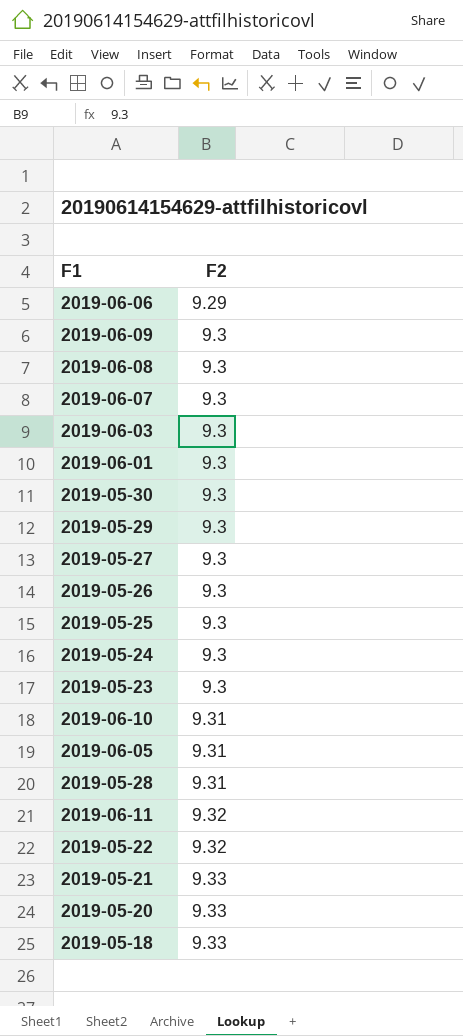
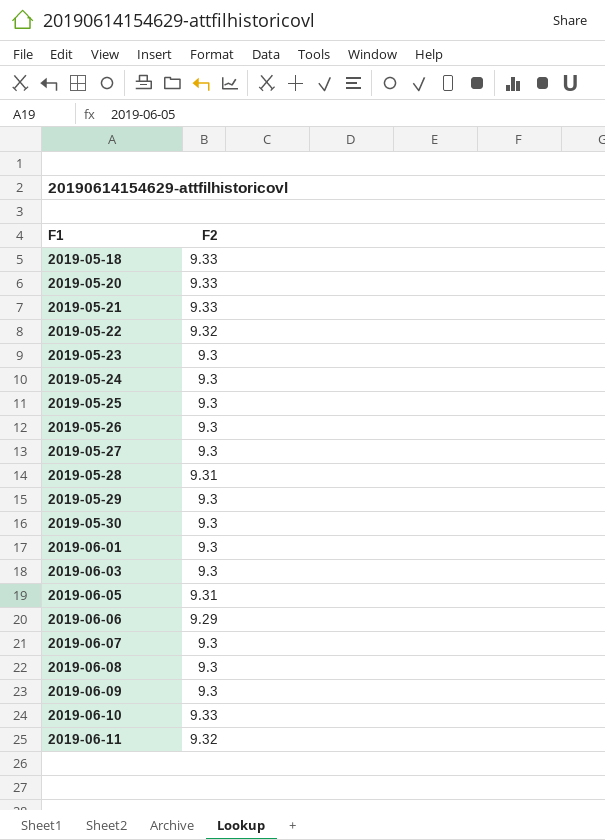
row order: F2 ascending -> F1 ascending
2019-06-10 | F2: 9.31 -> 9.33

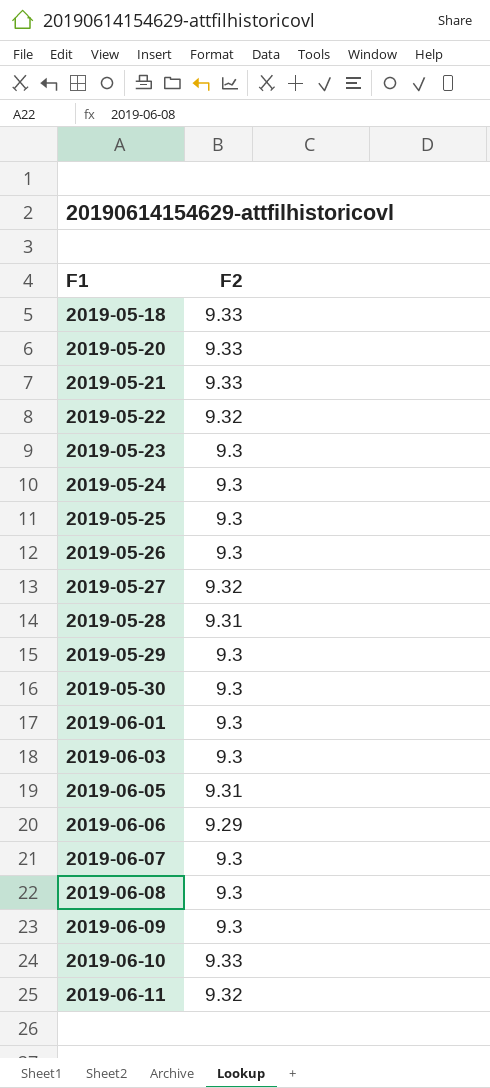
2019-05-27 | F2: 9.3 -> 9.32

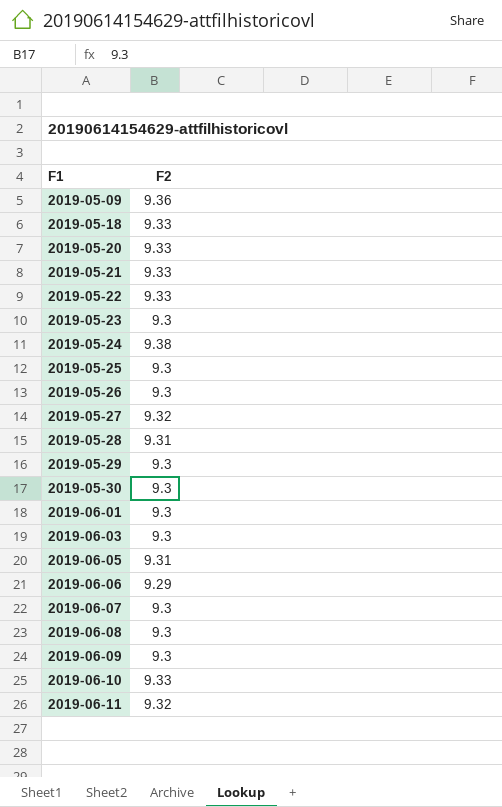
row 2019-05-09: none -> 9.36
2019-05-22 | F2: 9.32 -> 9.33
2019-05-24 | F2: 9.3 -> 9.38

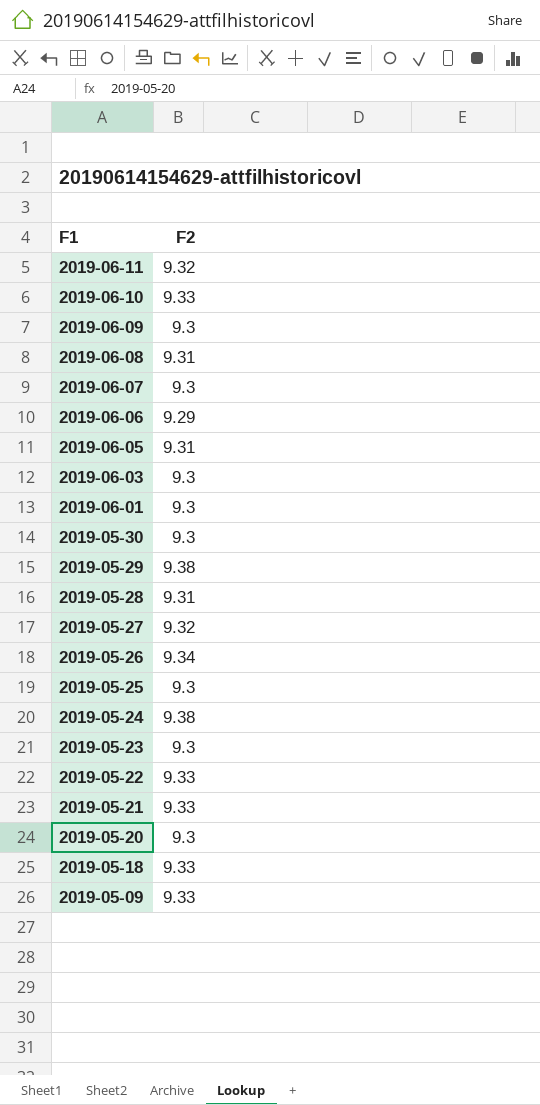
row order: F1 ascending -> F1 descending
2019-06-08 | F2: 9.3 -> 9.31
2019-05-29 | F2: 9.3 -> 9.38
2019-05-26 | F2: 9.3 -> 9.34
2019-05-20 | F2: 9.33 -> 9.3
2019-05-09 | F2: 9.36 -> 9.33

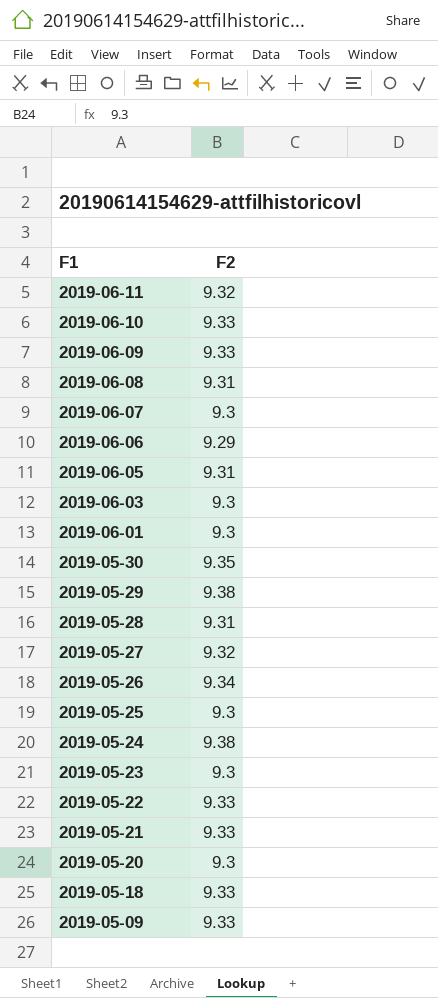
2019-06-09 | F2: 9.3 -> 9.33
2019-05-30 | F2: 9.3 -> 9.35

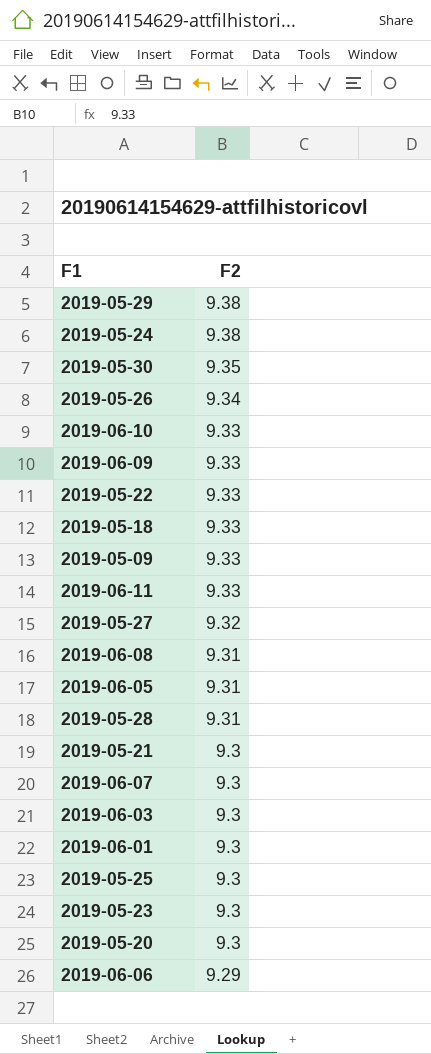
row order: F1 descending -> F2 descending
2019-06-11 | F2: 9.32 -> 9.33
2019-05-21 | F2: 9.33 -> 9.3

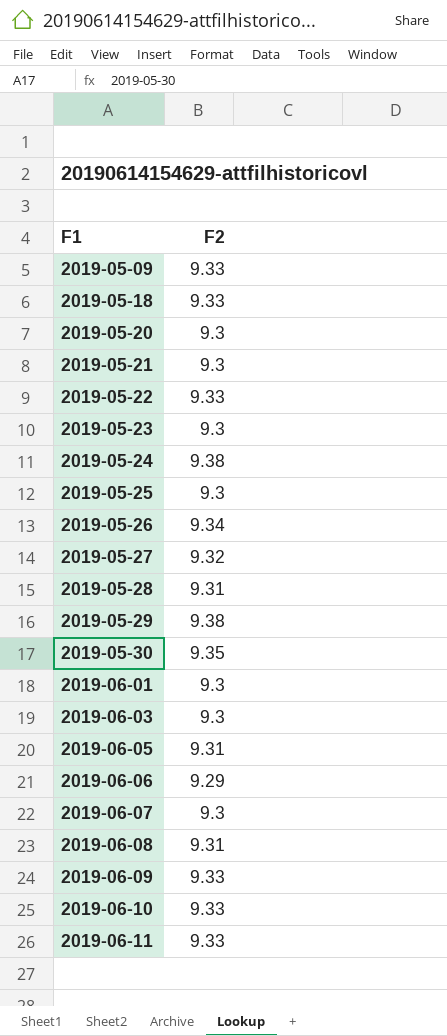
row order: F2 descending -> F1 ascending

